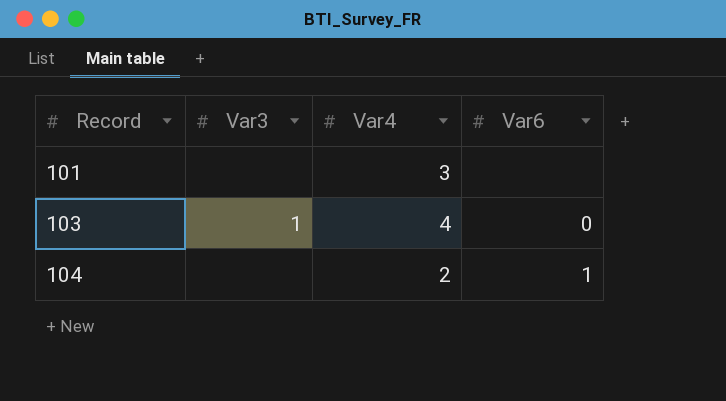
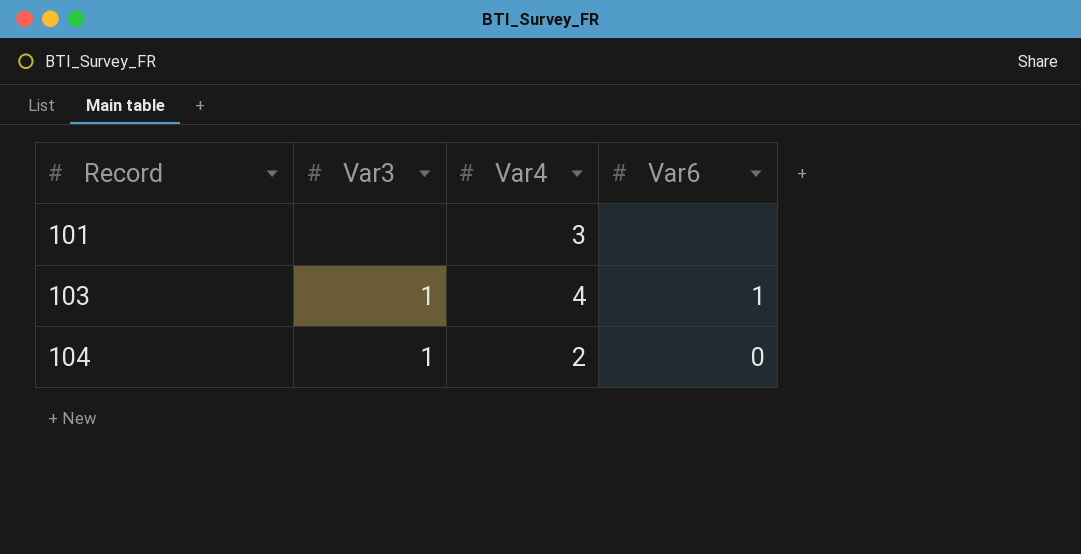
103 | Var6: 0 -> 1
104 | Var3: none -> 1
104 | Var6: 1 -> 0

